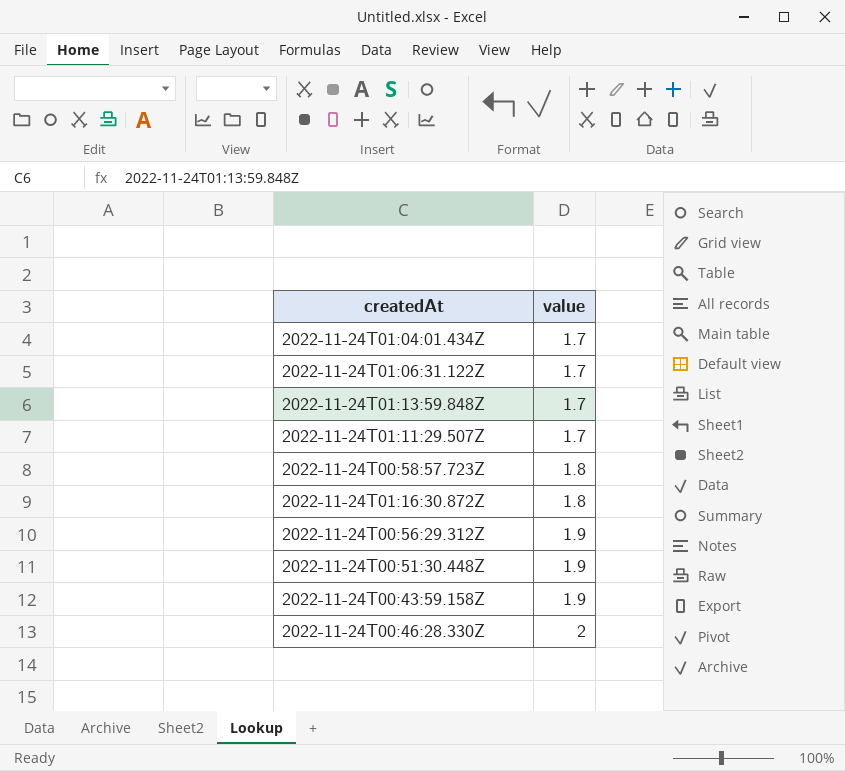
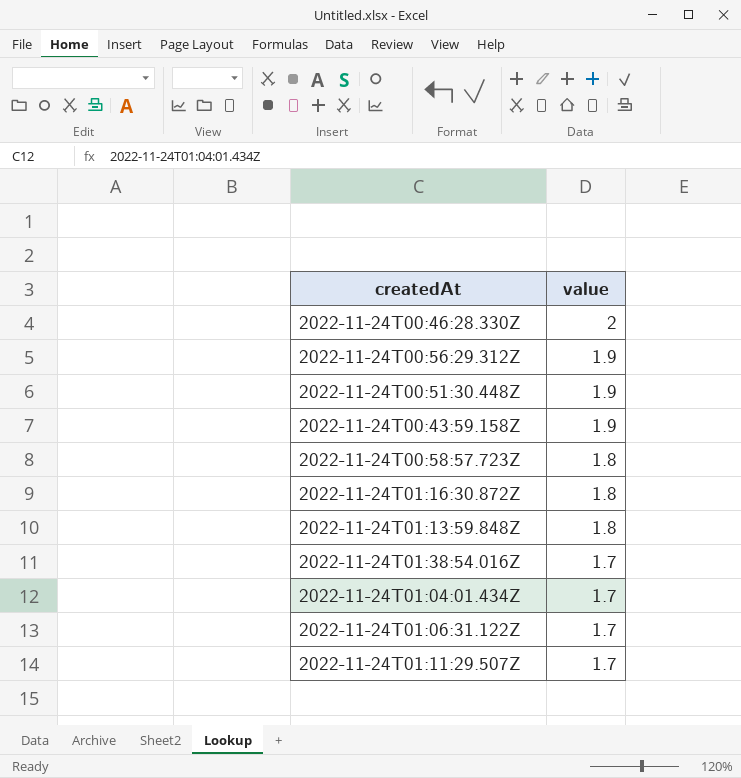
row order: value ascending -> value descending
2022-11-24T01:13:59.848Z | value: 1.7 -> 1.8
row 2022-11-24T01:38:54.016Z: none -> 1.7

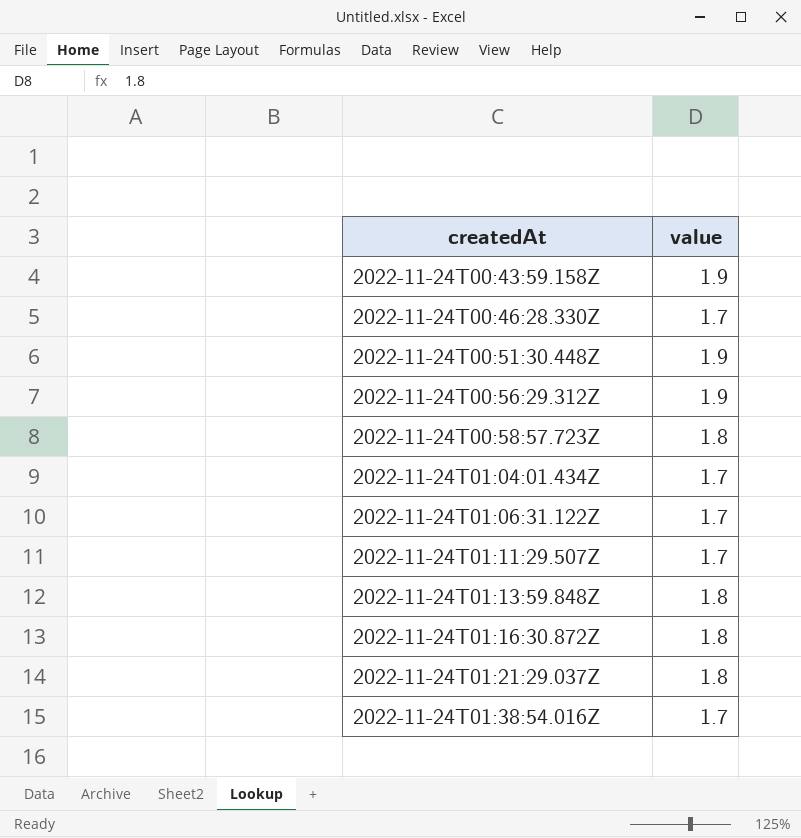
row order: value descending -> createdAt ascending
2022-11-24T00:46:28.330Z | value: 2 -> 1.7
row 2022-11-24T01:21:29.037Z: none -> 1.8

